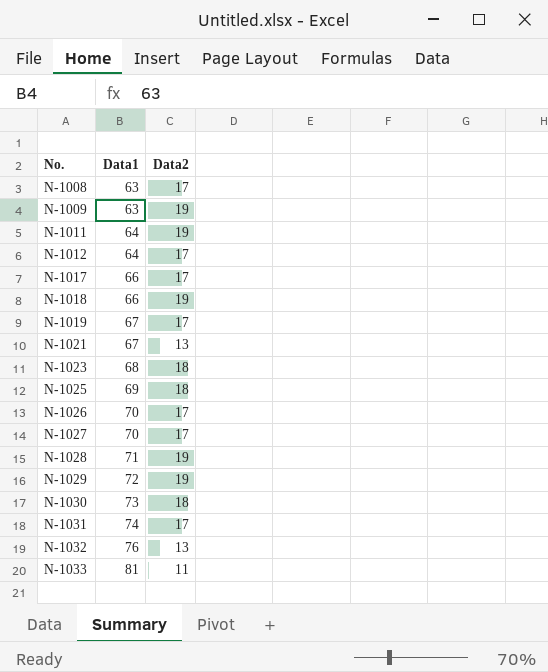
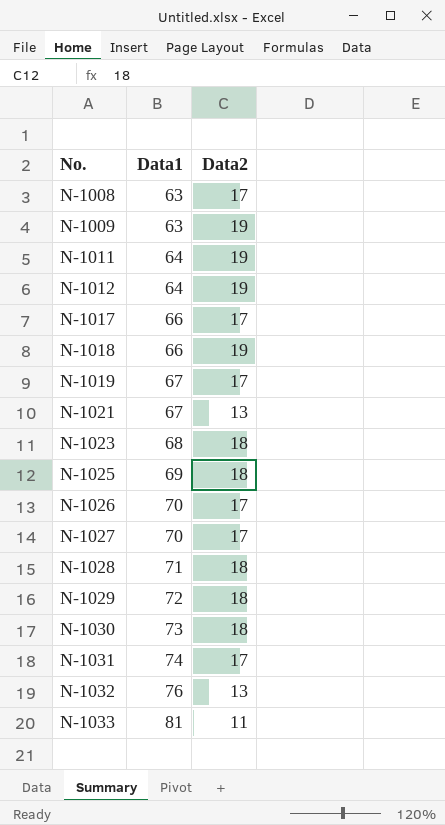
N-1012 | Data2: 17 -> 19
N-1028 | Data2: 19 -> 18
N-1029 | Data2: 19 -> 18

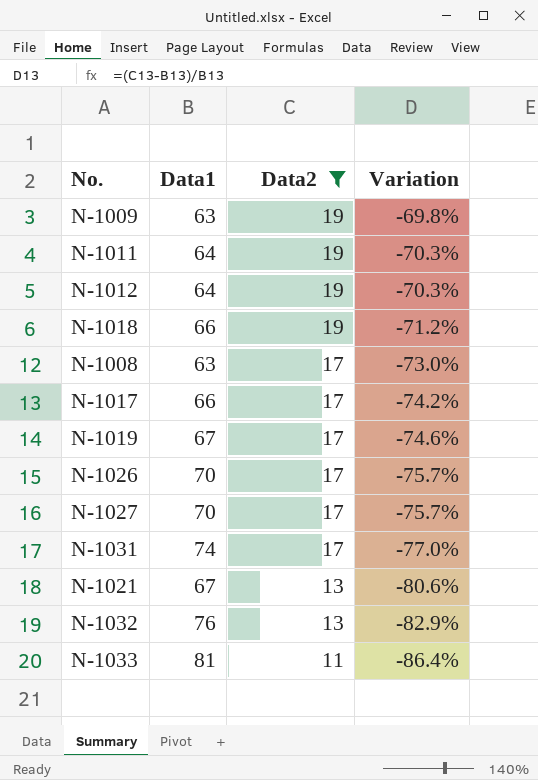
filter: none -> Data2 != 18
row order: No. ascending -> Data2 descending
column Variation | formula: none -> ([Data2] - [Data1]) / [Data1]

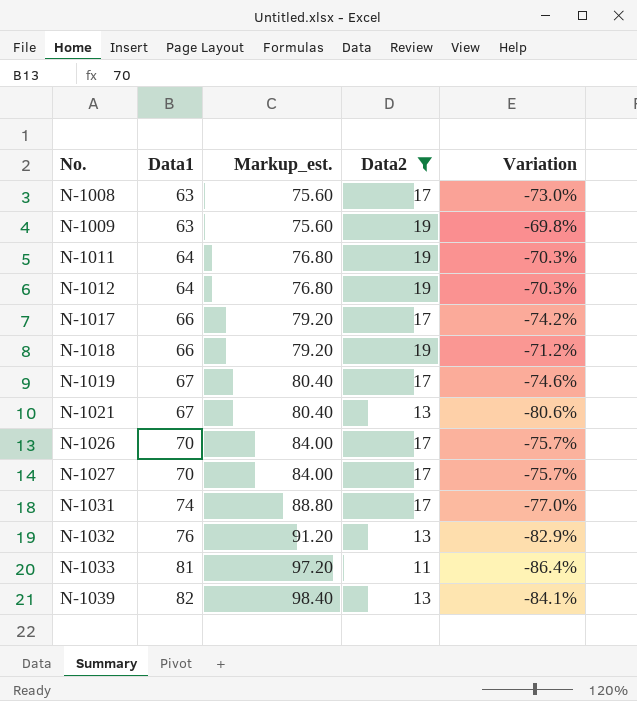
row order: Data2 descending -> No. ascending
column Markup_est. | formula: none -> [Data1] * 1.2
row N-1039: none -> 82 | 98.40 | 13 | -84.1%

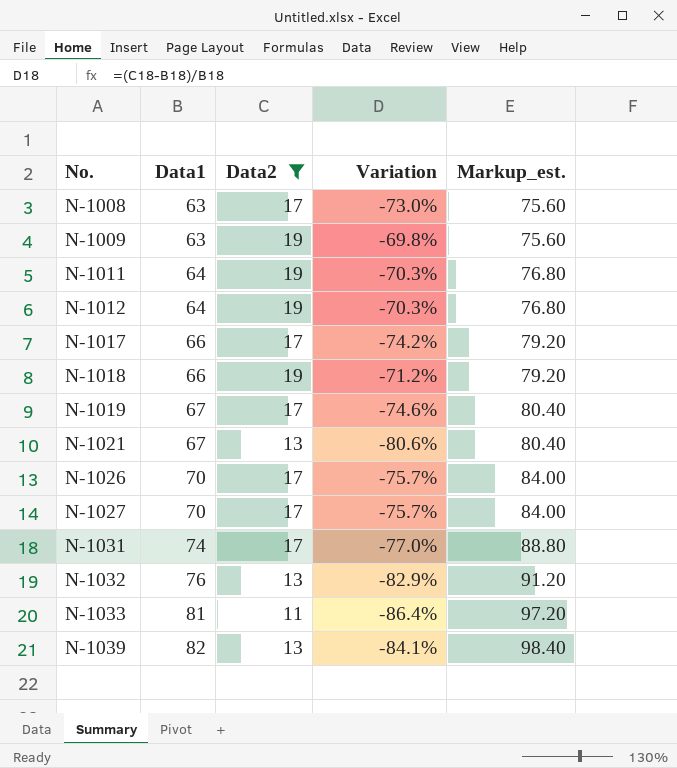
column Markup_est. | position: 3 -> 5

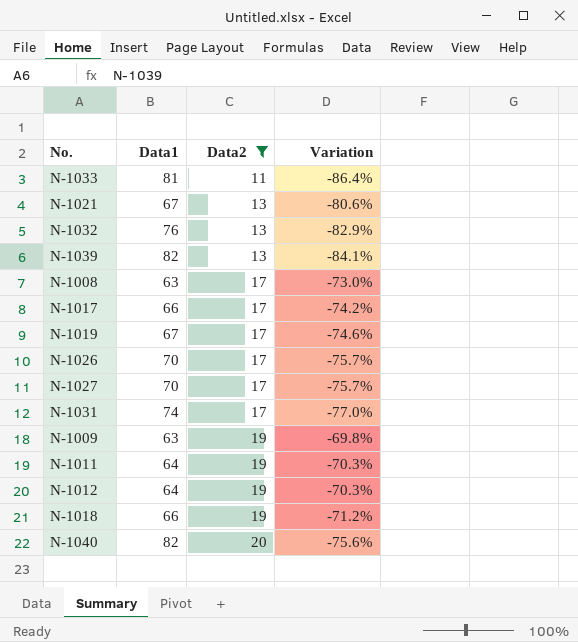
row order: No. ascending -> Data2 ascending
column Markup_est. | formula: [Data1] * 1.2 -> none
row N-1040: none -> 82 | 20 | -75.6%

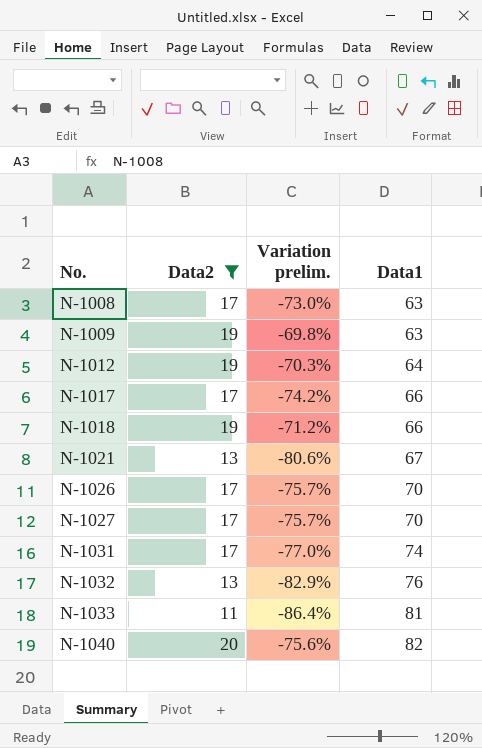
row order: Data2 ascending -> No. ascending
column name: Variation -> Variation prelim.
column Data1 | position: 2 -> 4
row N-1039: 82 | 13 | -84.1% -> none
row N-1019: 67 | 17 | -74.6% -> none
row N-1011: 64 | 19 | -70.3% -> none

